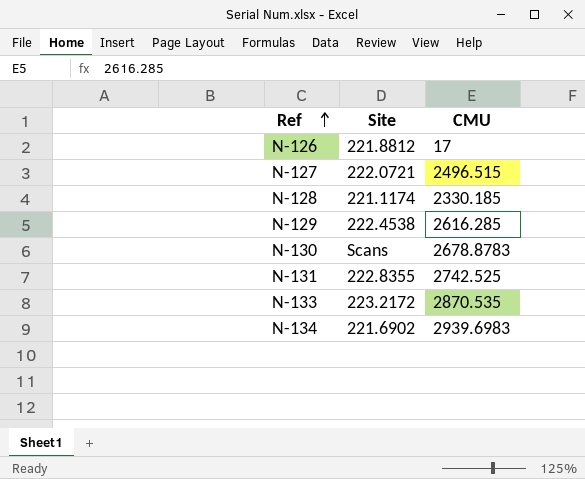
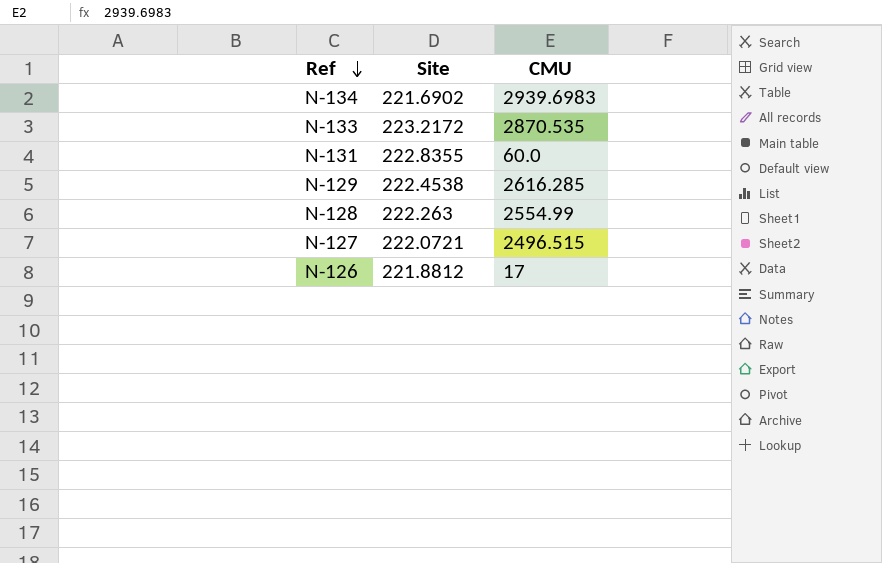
row order: Ref ascending -> Ref descending
row N-130: Scans | 2678.8783 -> none
N-131 | CMU: 2742.525 -> 60.0
N-128 | Site: 221.1174 -> 222.263
N-128 | CMU: 2330.185 -> 2554.99

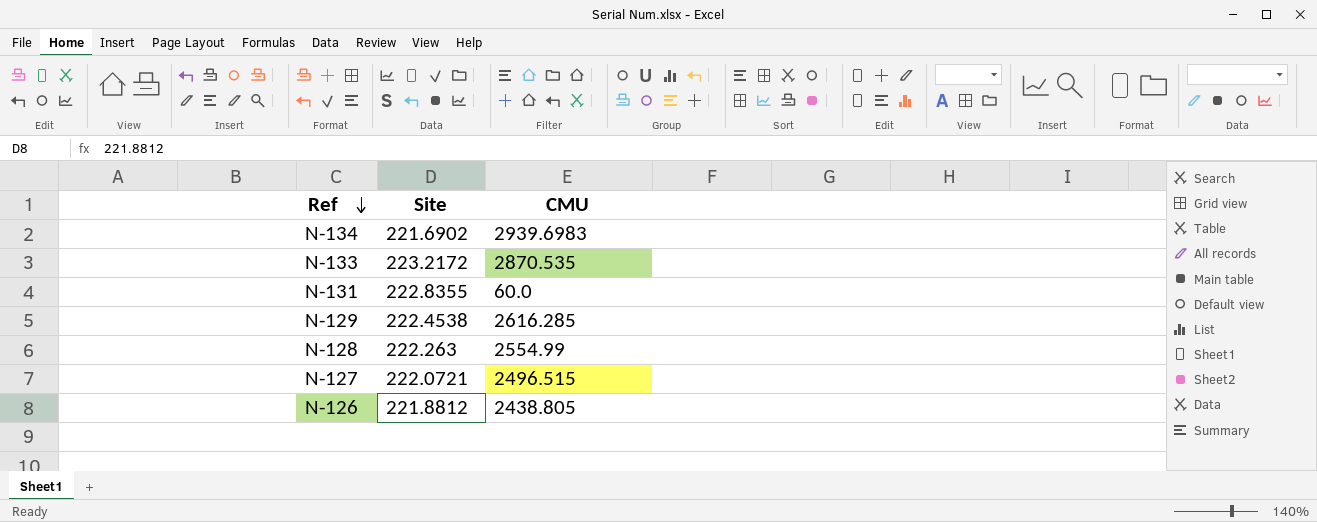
N-126 | CMU: 17 -> 2438.805

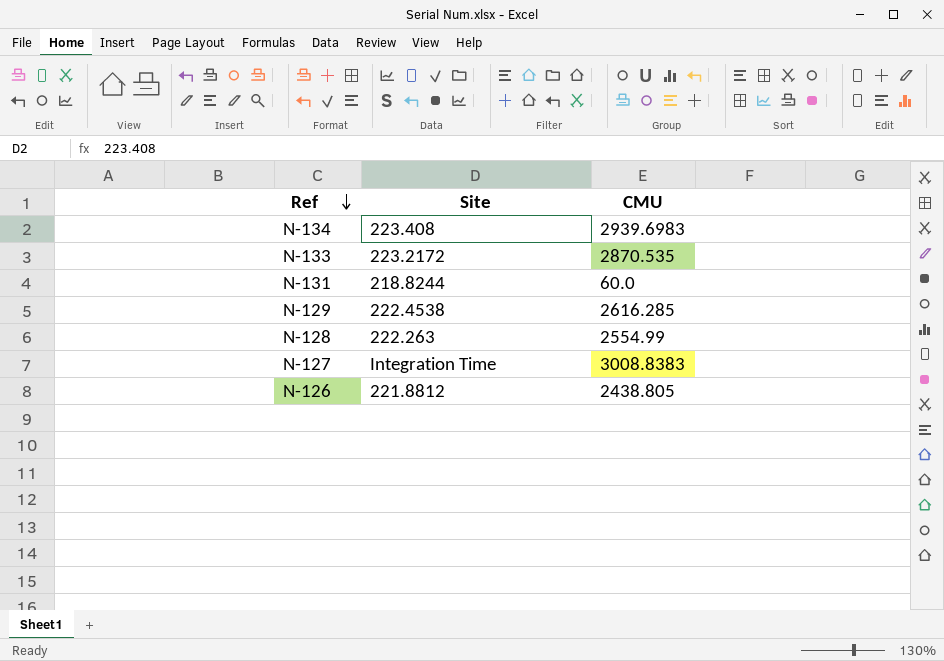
N-134 | Site: 221.6902 -> 223.408
N-131 | Site: 222.8355 -> 218.8244
N-127 | Site: 222.0721 -> Integration Time
N-127 | CMU: 2496.515 -> 3008.8383

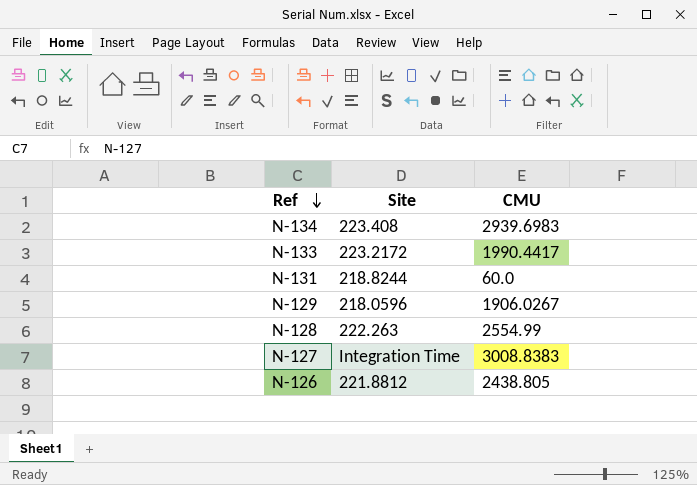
N-133 | CMU: 2870.535 -> 1990.4417
N-129 | Site: 222.4538 -> 218.0596
N-129 | CMU: 2616.285 -> 1906.0267

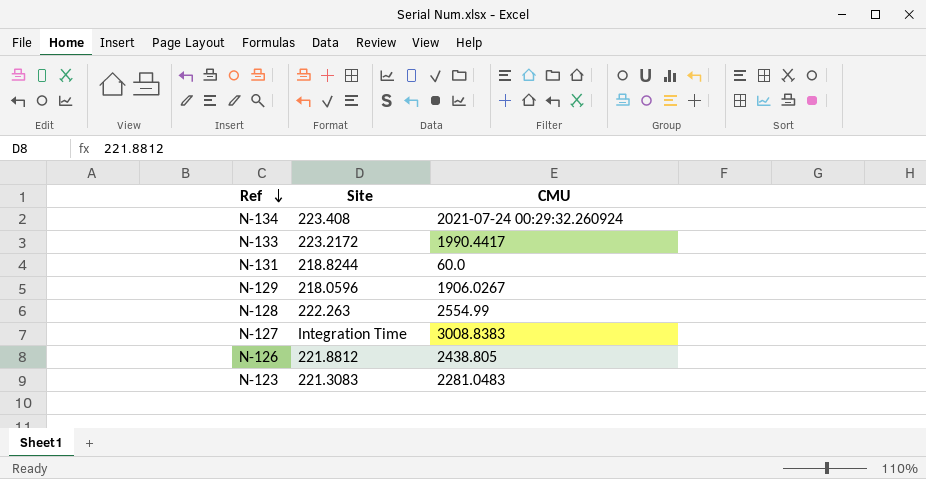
N-134 | CMU: 2939.6983 -> 2021-07-24 00:29:32.260924
row N-123: none -> 221.3083 | 2281.0483

